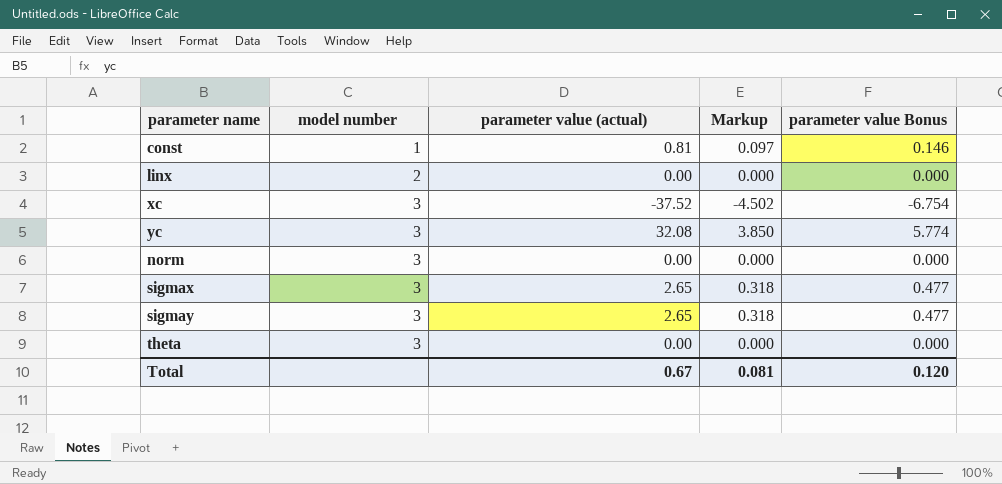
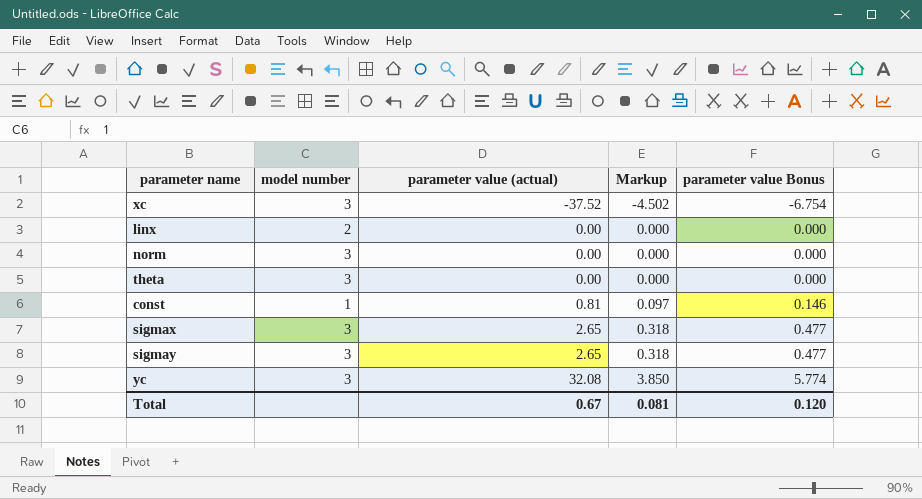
row order: model number ascending -> parameter value (actual) ascending

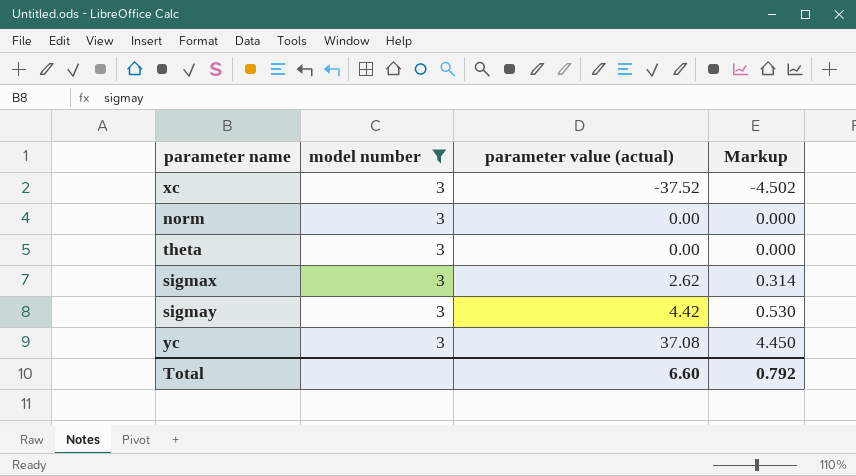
filter: none -> model number = 3
column parameter value Bonus | formula: [parameter value (actual)] * 0.18 -> none
sigmax | parameter value (actual): 2.65 -> 2.62
sigmax | Markup: 0.318 -> 0.314
sigmay | parameter value (actual): 2.65 -> 4.42
sigmay | Markup: 0.318 -> 0.530
yc | parameter value (actual): 32.08 -> 37.08
yc | Markup: 3.850 -> 4.450
Total | parameter value (actual): 0.67 -> 6.60
Total | Markup: 0.081 -> 0.792

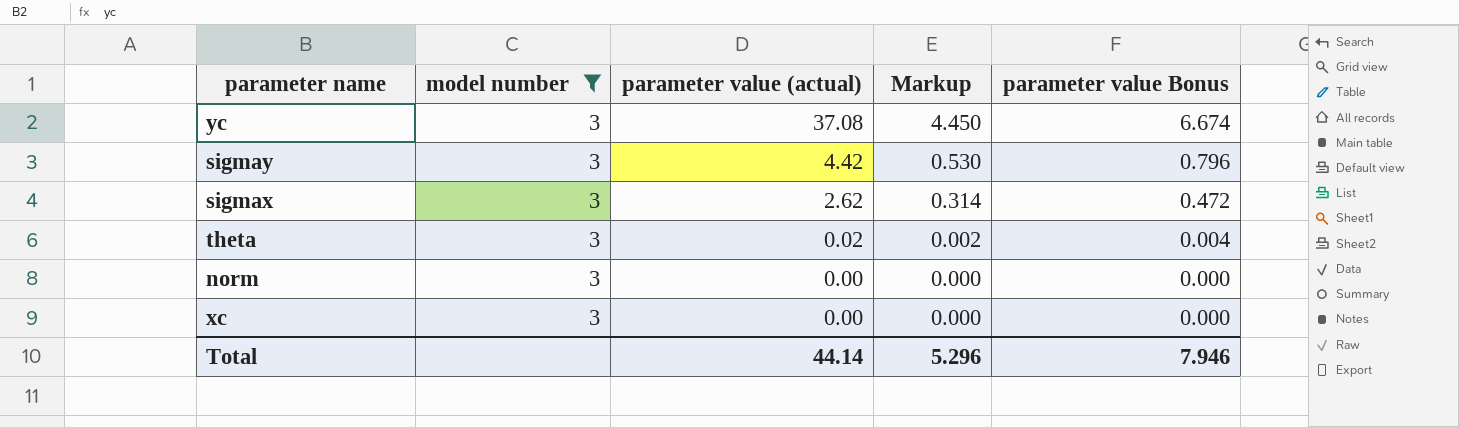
row order: parameter value (actual) ascending -> parameter value (actual) descending
column parameter value Bonus | formula: none -> [parameter value (actual)] * 0.18
theta | parameter value (actual): 0.00 -> 0.02
theta | Markup: 0.000 -> 0.002
xc | parameter value (actual): -37.52 -> 0.00
xc | Markup: -4.502 -> 0.000
Total | parameter value (actual): 6.60 -> 44.14
Total | Markup: 0.792 -> 5.296

